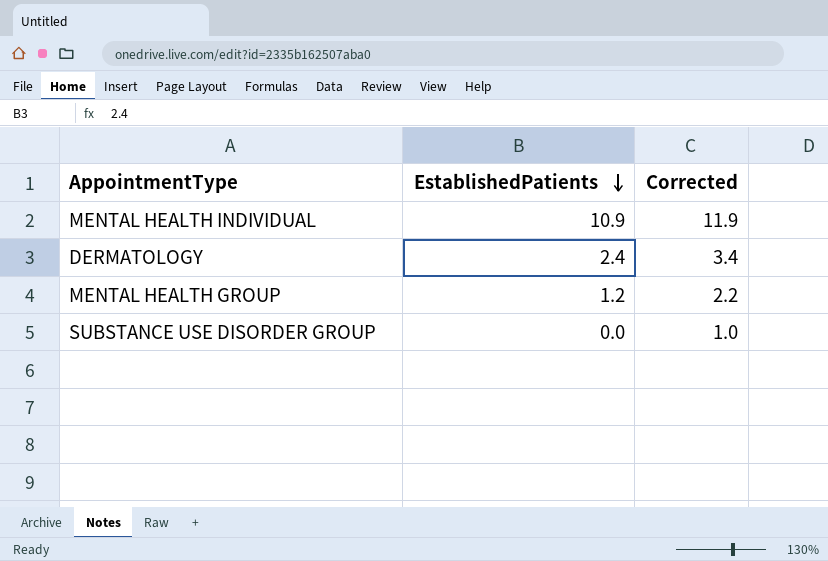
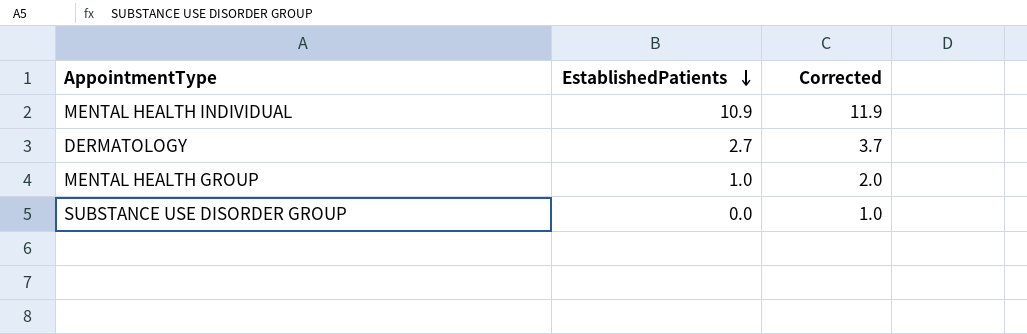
DERMATOLOGY | EstablishedPatients: 2.4 -> 2.7
DERMATOLOGY | Corrected: 3.4 -> 3.7
MENTAL HEALTH GROUP | EstablishedPatients: 1.2 -> 1.0
MENTAL HEALTH GROUP | Corrected: 2.2 -> 2.0

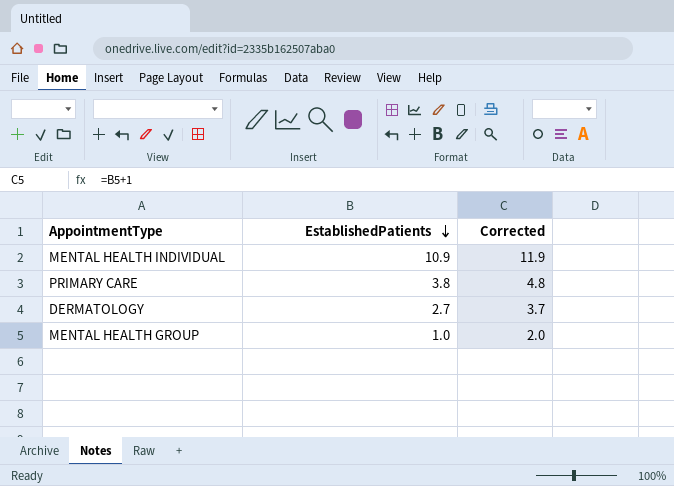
row SUBSTANCE USE DISORDER GROUP: 0.0 | 1.0 -> none
row PRIMARY CARE: none -> 3.8 | 4.8

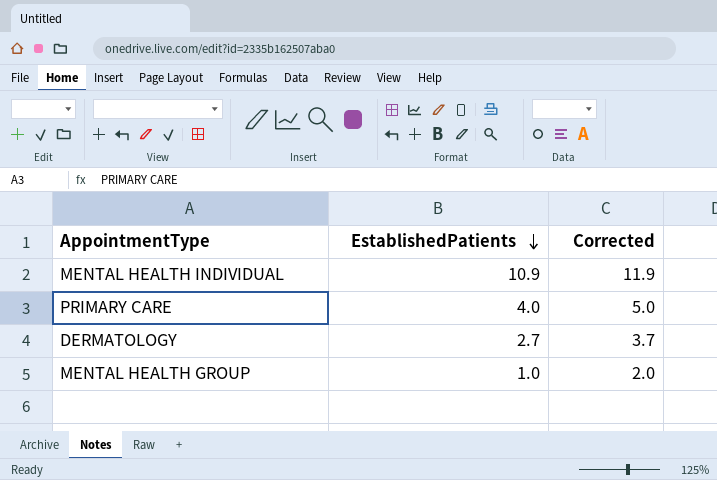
PRIMARY CARE | EstablishedPatients: 3.8 -> 4.0
PRIMARY CARE | Corrected: 4.8 -> 5.0

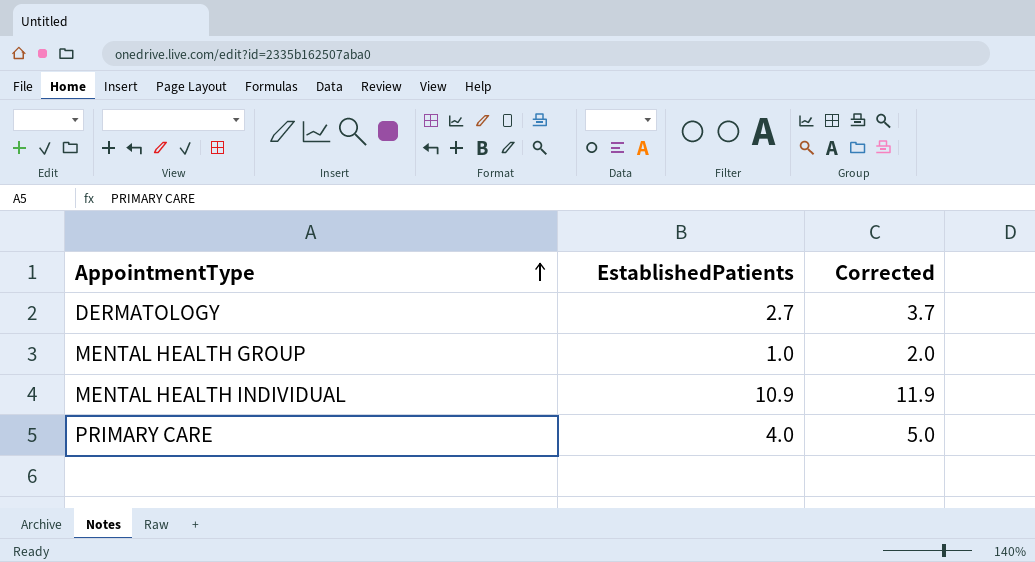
row order: EstablishedPatients descending -> AppointmentType ascending

